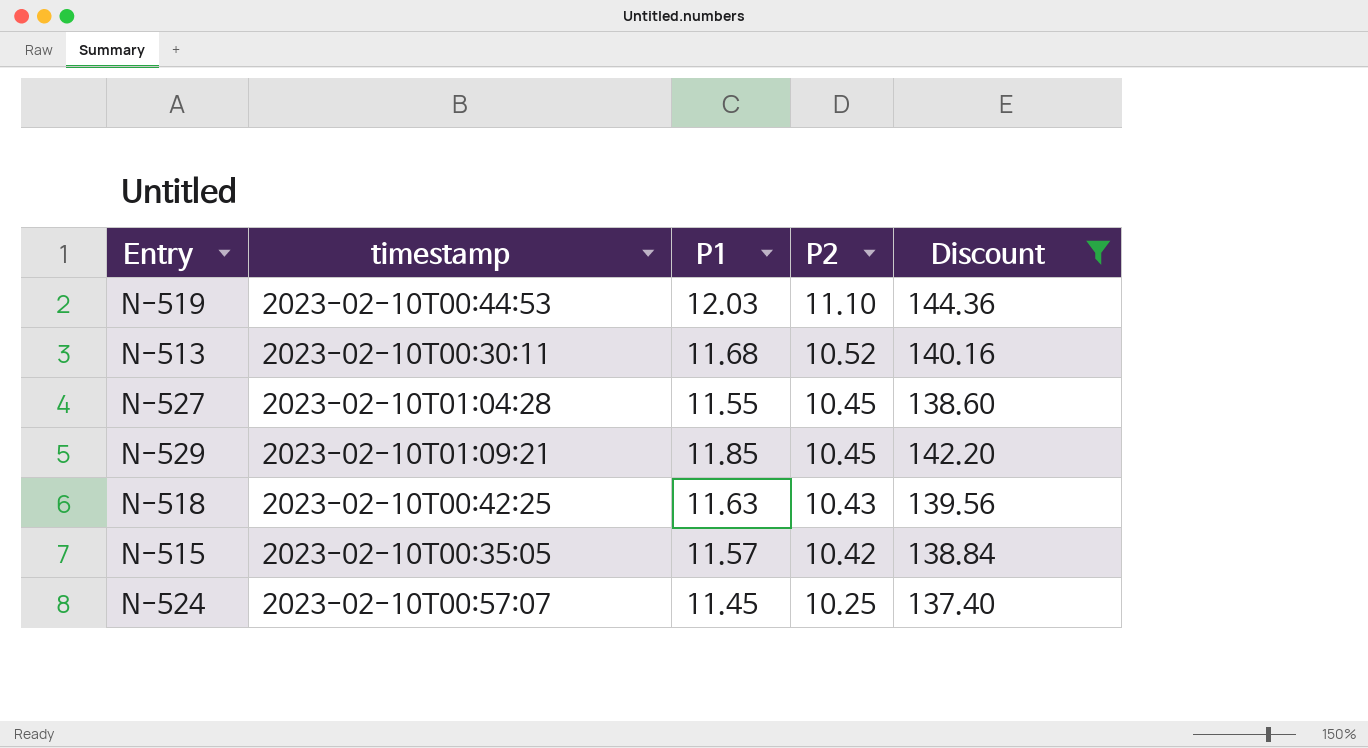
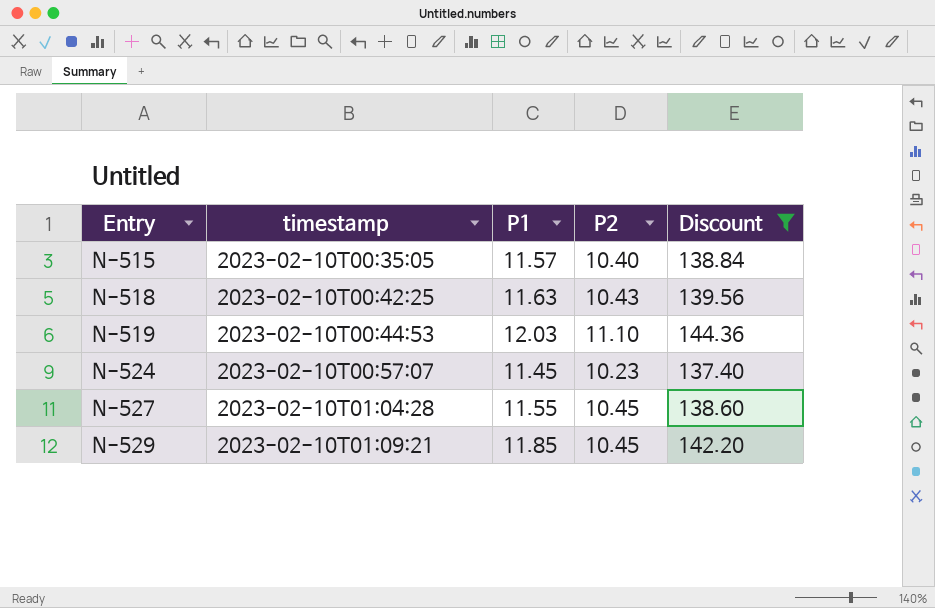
row order: P2 descending -> Entry ascending
row N-513: 2023-02-10T00:30:11 | 11.68 | 10.52 | 140.16 -> none
N-515 | P2: 10.42 -> 10.40
N-524 | P2: 10.25 -> 10.23

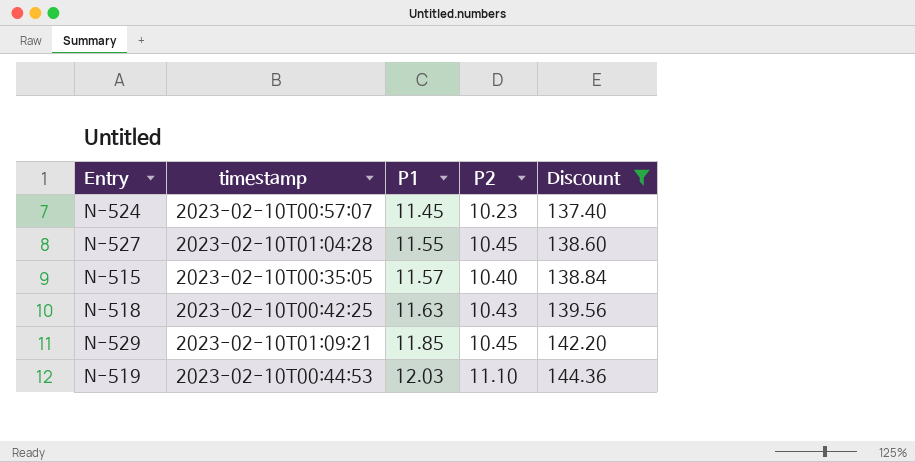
row order: Entry ascending -> P1 ascending

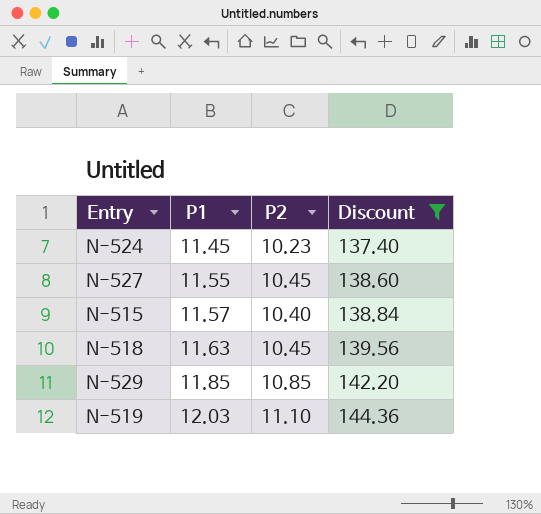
column timestamp | position: 2 -> none
N-518 | P2: 10.43 -> 10.45
N-529 | P2: 10.45 -> 10.85

